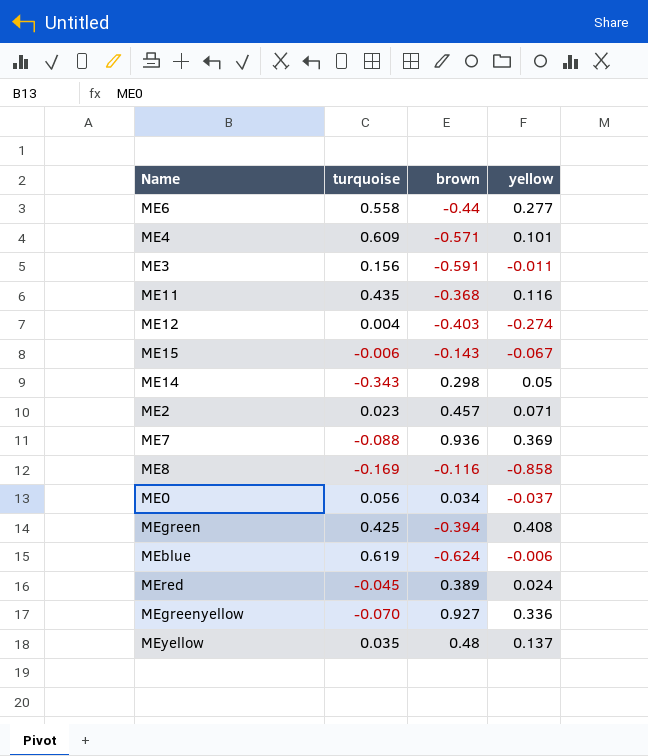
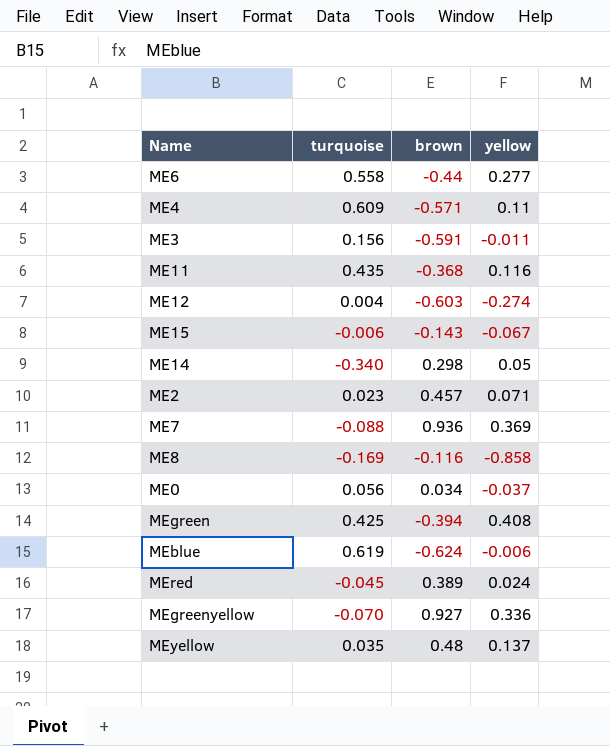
ME4 | yellow: 0.101 -> 0.11
ME12 | brown: -0.403 -> -0.603
ME14 | turquoise: -0.343 -> -0.340

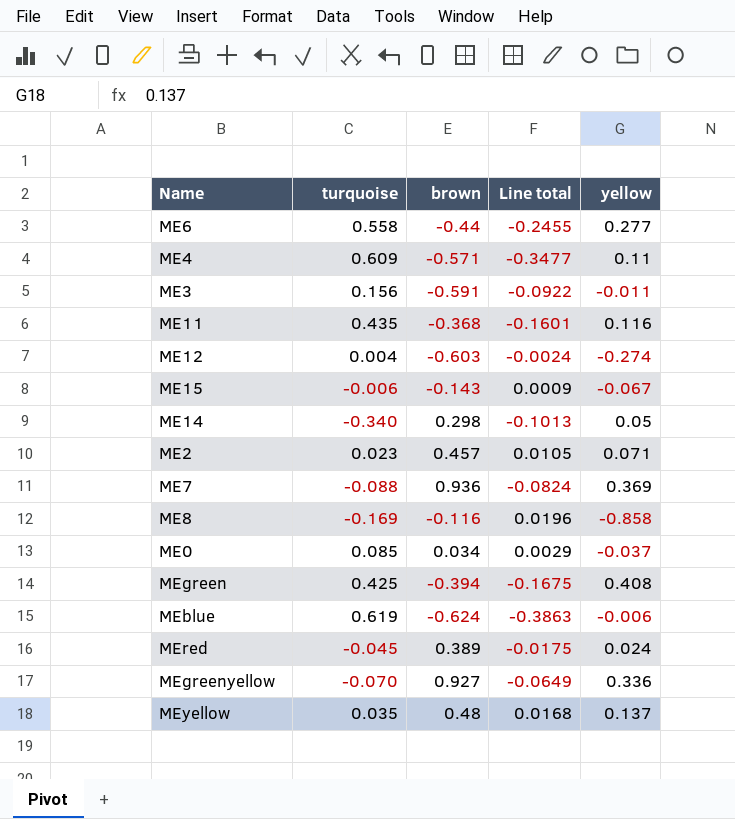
column Line total | formula: none -> [turquoise] * [brown]
ME0 | turquoise: 0.056 -> 0.085

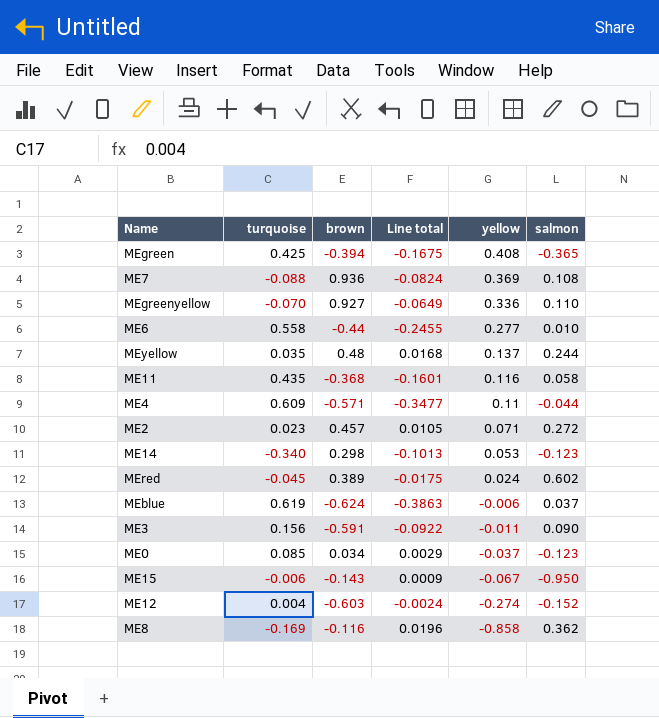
row order: none -> yellow descending
column salmon | position: none -> 6
ME14 | yellow: 0.05 -> 0.053

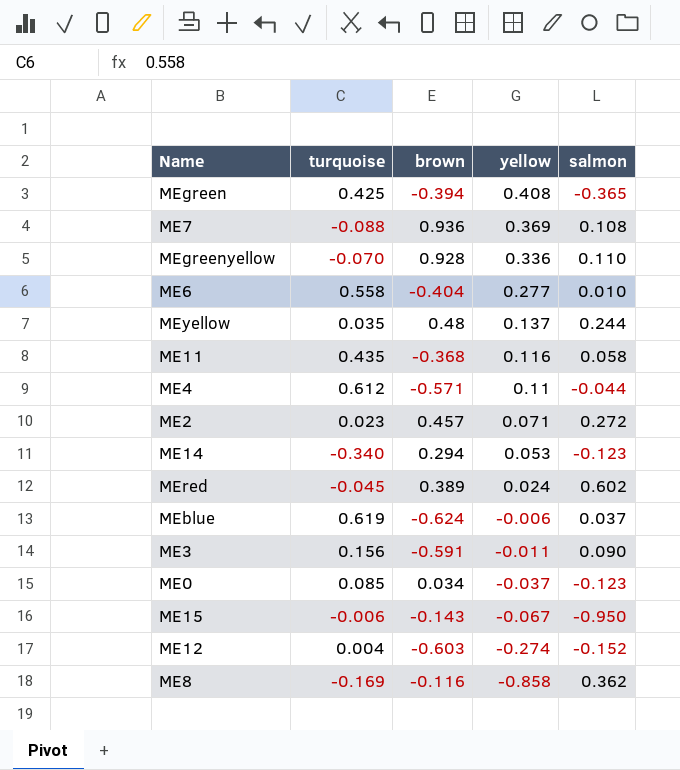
column Line total | formula: [turquoise] * [brown] -> none
MEgreenyellow | brown: 0.927 -> 0.928
ME6 | brown: -0.44 -> -0.404
ME4 | turquoise: 0.609 -> 0.612
ME14 | brown: 0.298 -> 0.294

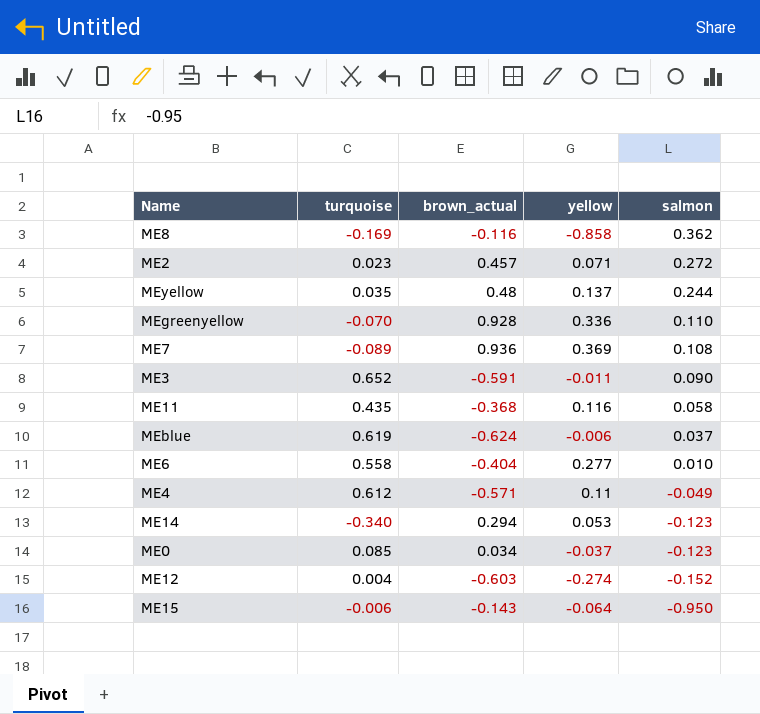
row order: yellow descending -> salmon descending
column name: brown -> brown_actual
row MEgreen: 0.425 | -0.394 | 0.408 | -0.365 -> none
row MEred: -0.045 | 0.389 | 0.024 | 0.602 -> none
ME7 | turquoise: -0.088 -> -0.089
ME3 | turquoise: 0.156 -> 0.652
ME4 | salmon: -0.044 -> -0.049
ME15 | yellow: -0.067 -> -0.064

